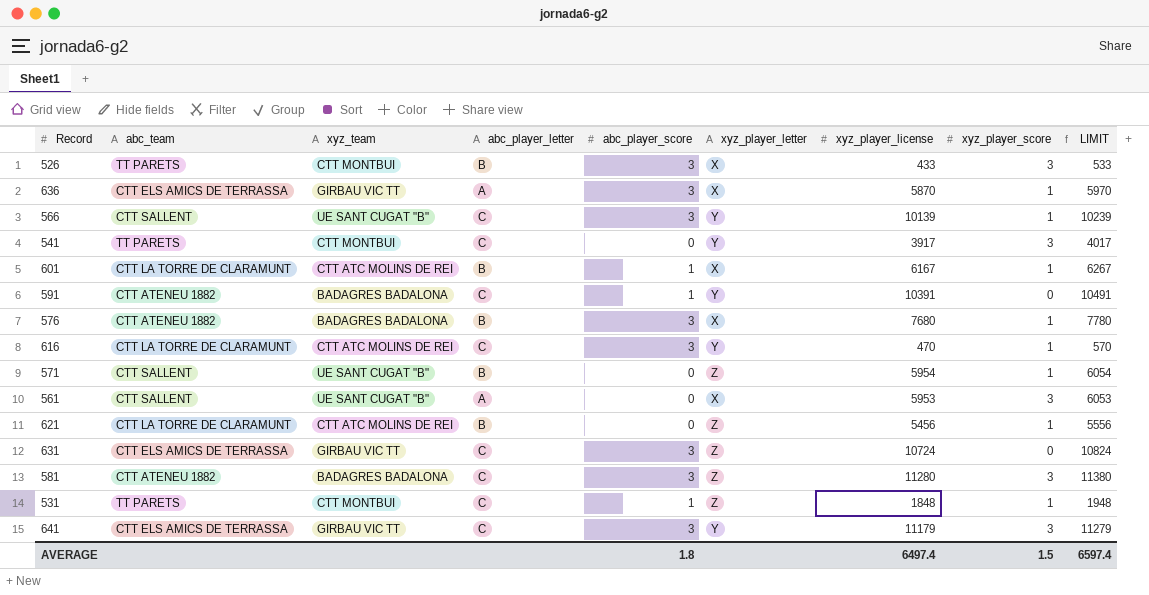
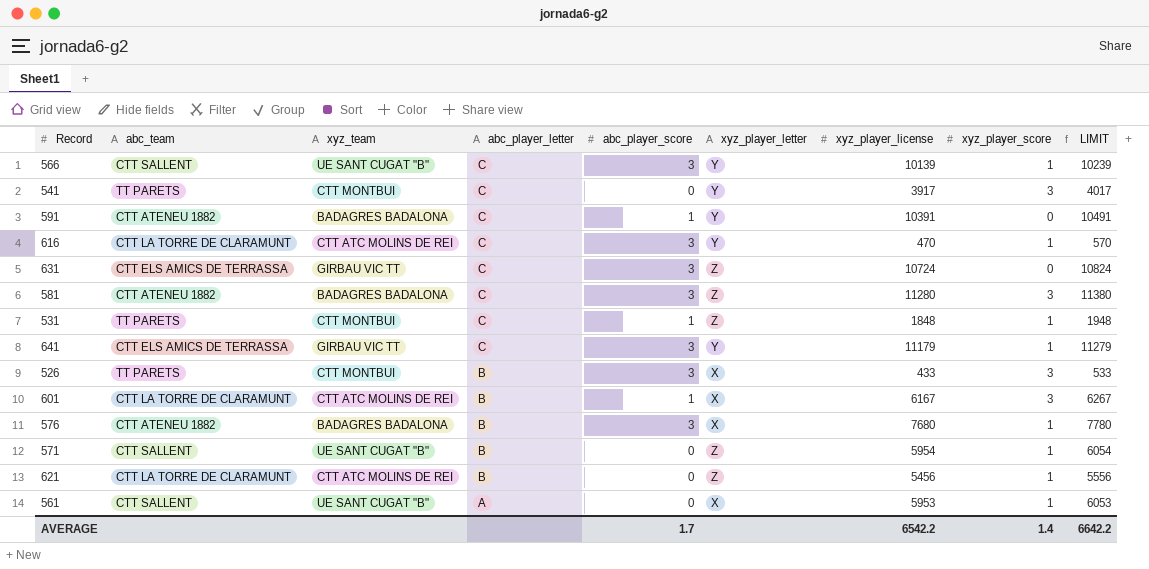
row order: none -> abc_player_letter descending
row 636: CTT ELS AMICS DE TERRASSA | GIRBAU VIC TT | A | 3 | X | 5870 | 1 | 5970 -> none
641 | xyz_player_score: 3 -> 1
601 | xyz_player_score: 1 -> 3
561 | xyz_player_score: 3 -> 1
AVERAGE | abc_player_score: 1.8 -> 1.7
AVERAGE | xyz_player_license: 6497.4 -> 6542.2
AVERAGE | xyz_player_score: 1.5 -> 1.4
AVERAGE | LIMIT: 6597.4 -> 6642.2

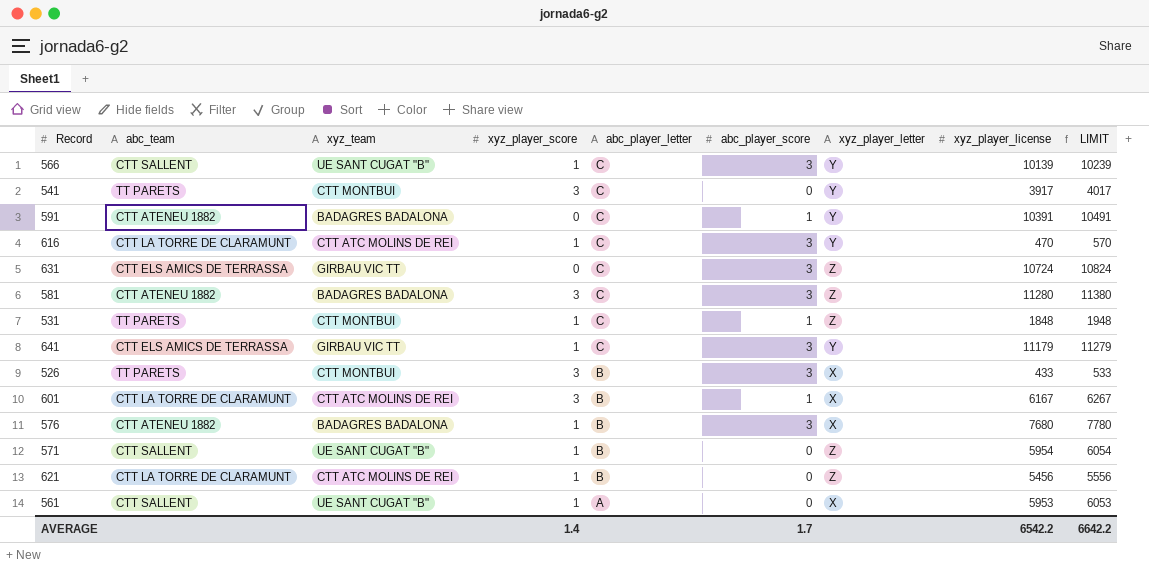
column xyz_player_score | position: 8 -> 4

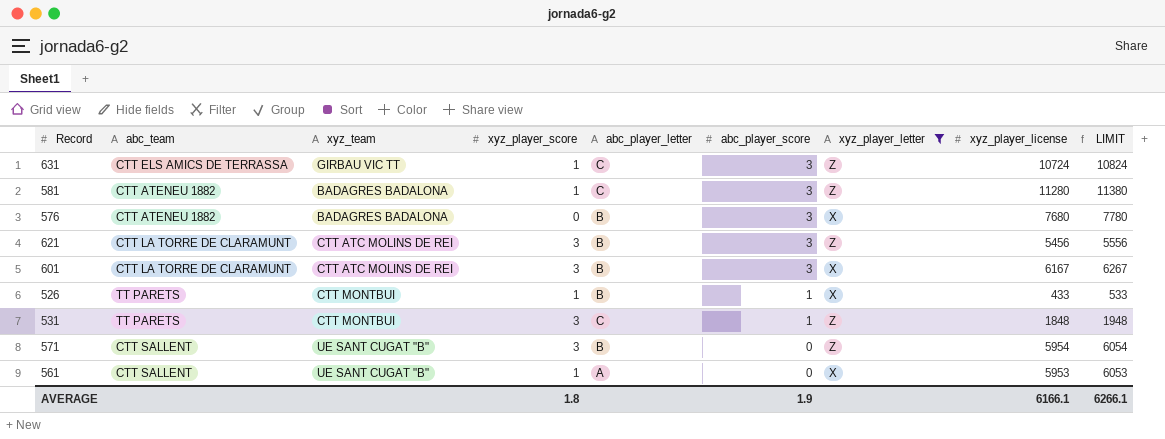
filter: none -> xyz_player_letter != Y
row order: abc_player_letter descending -> abc_player_score descending
631 | xyz_player_score: 0 -> 1
581 | xyz_player_score: 3 -> 1
576 | xyz_player_score: 1 -> 0
621 | xyz_player_score: 1 -> 3
621 | abc_player_score: 0 -> 3
601 | abc_player_score: 1 -> 3
526 | xyz_player_score: 3 -> 1
526 | abc_player_score: 3 -> 1
531 | xyz_player_score: 1 -> 3
571 | xyz_player_score: 1 -> 3
AVERAGE | xyz_player_score: 1.4 -> 1.8
AVERAGE | abc_player_score: 1.7 -> 1.9
AVERAGE | xyz_player_license: 6542.2 -> 6166.1
AVERAGE | LIMIT: 6642.2 -> 6266.1

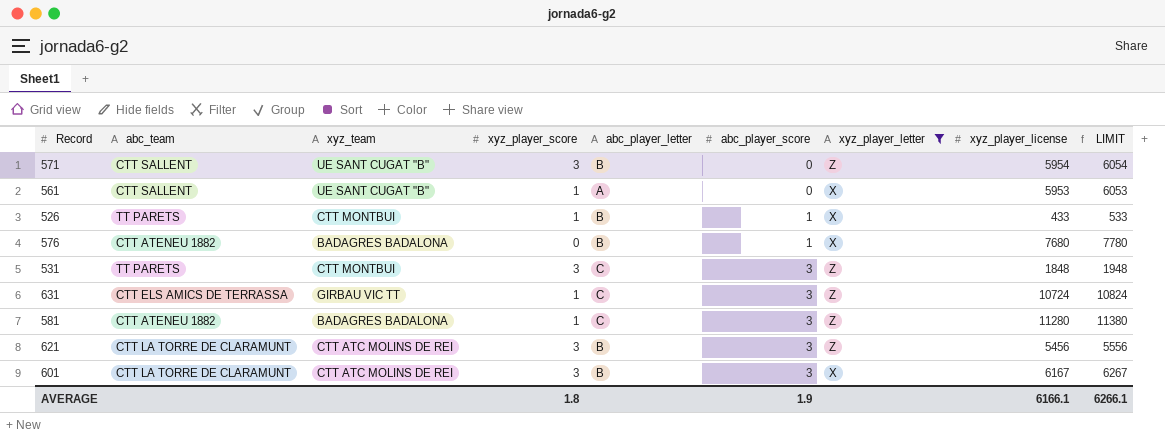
row order: abc_player_score descending -> abc_player_score ascending
576 | abc_player_score: 3 -> 1
531 | abc_player_score: 1 -> 3

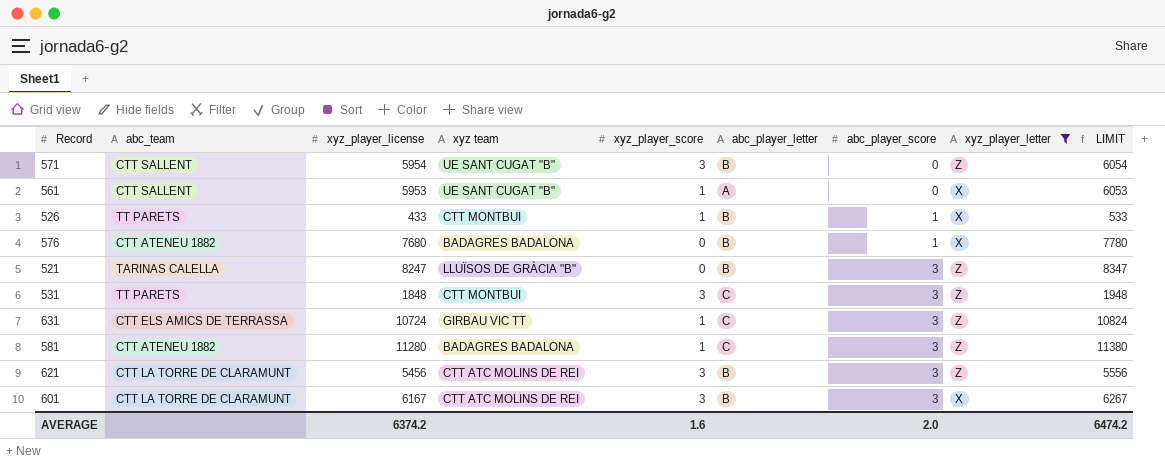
column xyz_player_license | position: 8 -> 3
column name: xyz_team -> xyz team
row 521: none -> TARINAS CALELLA | 8247 | LLUÏSOS DE GRÀCIA "B" | 0 | B | 3 | Z | 8347
AVERAGE | xyz_player_license: 6166.1 -> 6374.2
AVERAGE | xyz_player_score: 1.8 -> 1.6
AVERAGE | abc_player_score: 1.9 -> 2.0
AVERAGE | LIMIT: 6266.1 -> 6474.2

